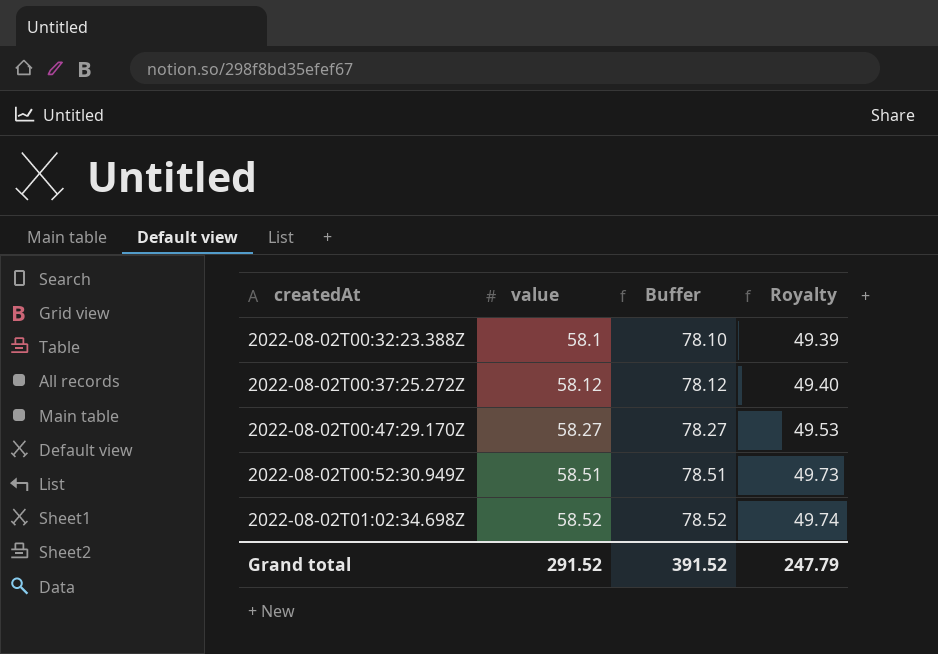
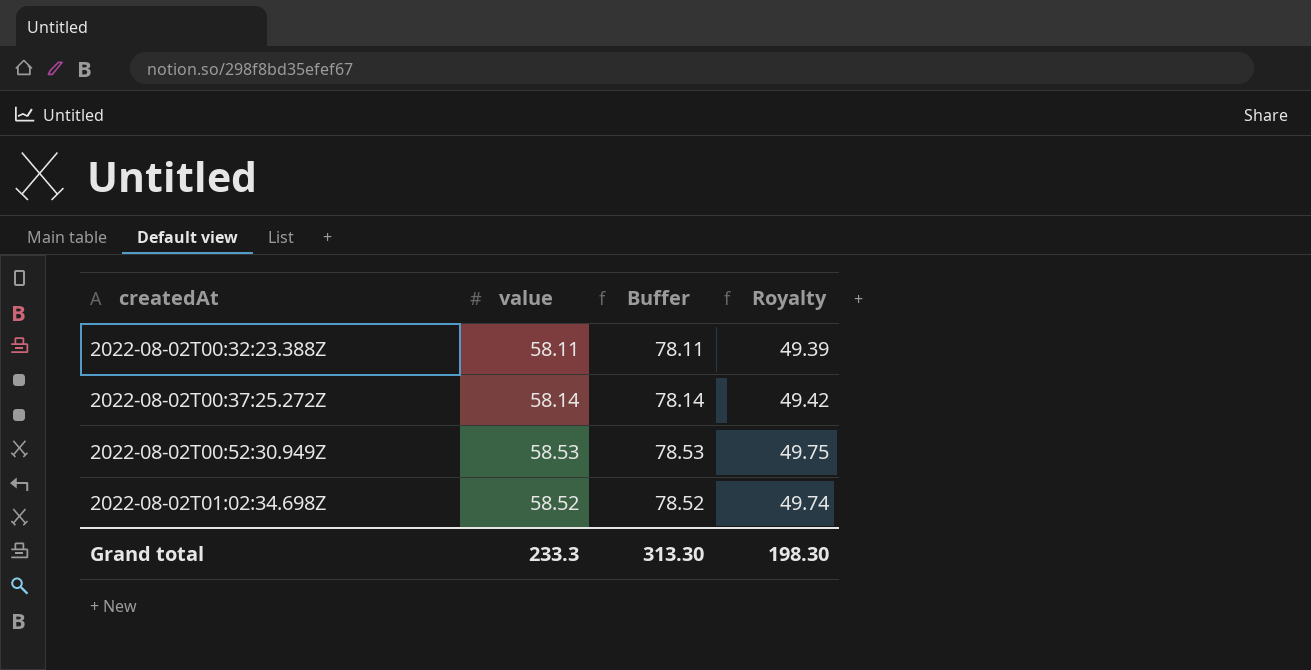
row 2022-08-02T00:47:29.170Z: 58.27 | 78.27 | 49.53 -> none
2022-08-02T00:32:23.388Z | value: 58.1 -> 58.11
2022-08-02T00:32:23.388Z | Buffer: 78.10 -> 78.11
2022-08-02T00:37:25.272Z | value: 58.12 -> 58.14
2022-08-02T00:37:25.272Z | Buffer: 78.12 -> 78.14
2022-08-02T00:37:25.272Z | Royalty: 49.40 -> 49.42
2022-08-02T00:52:30.949Z | value: 58.51 -> 58.53
2022-08-02T00:52:30.949Z | Buffer: 78.51 -> 78.53
2022-08-02T00:52:30.949Z | Royalty: 49.73 -> 49.75
Grand total | value: 291.52 -> 233.3
Grand total | Buffer: 391.52 -> 313.30
Grand total | Royalty: 247.79 -> 198.30

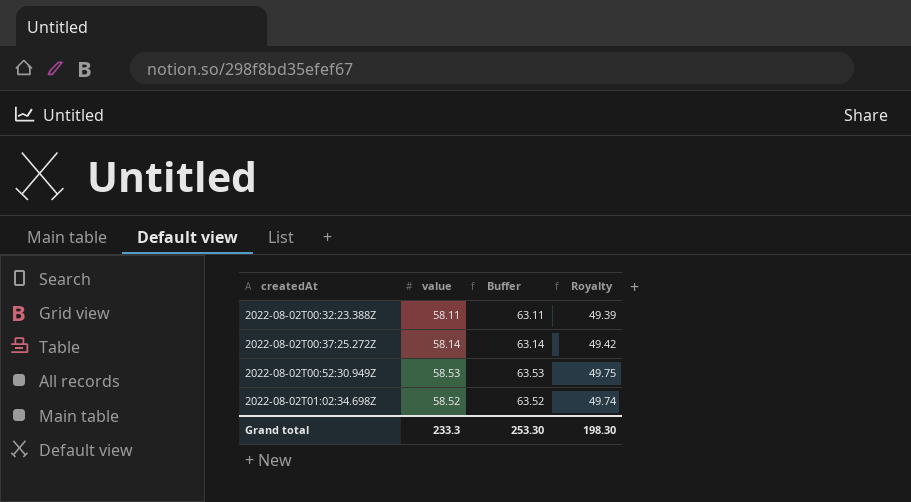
column Buffer | formula: [value] + 20 -> [value] + 5
Grand total | Buffer: 313.30 -> 253.30

